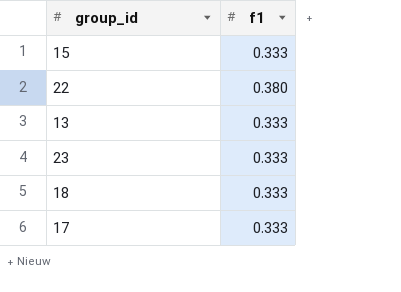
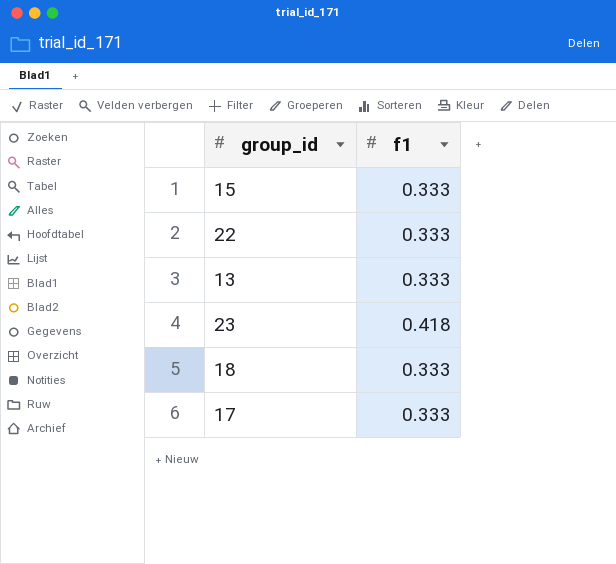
22 | f1: 0.380 -> 0.333
23 | f1: 0.333 -> 0.418

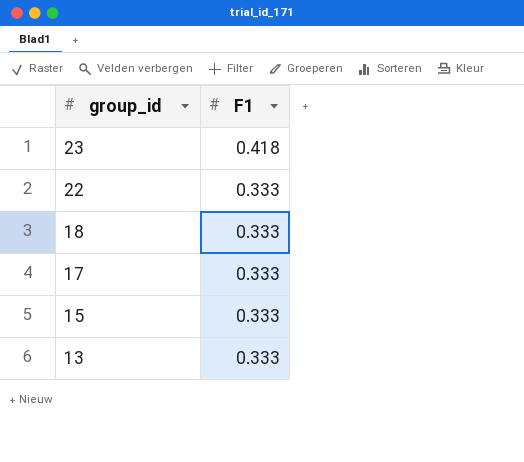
row order: none -> group_id descending
column name: f1 -> F1

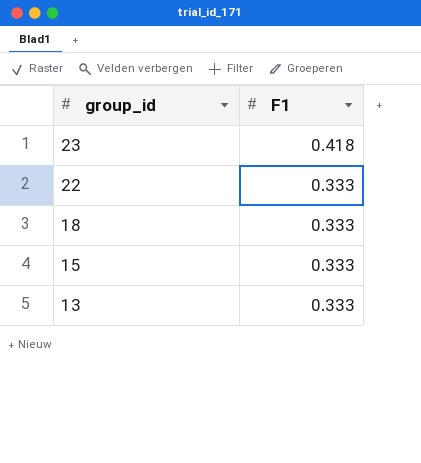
row 17: 0.333 -> none

